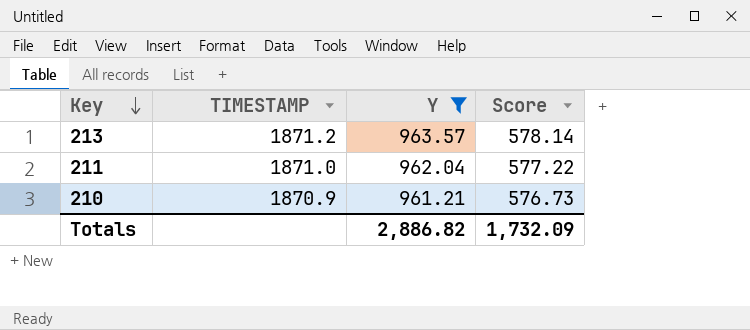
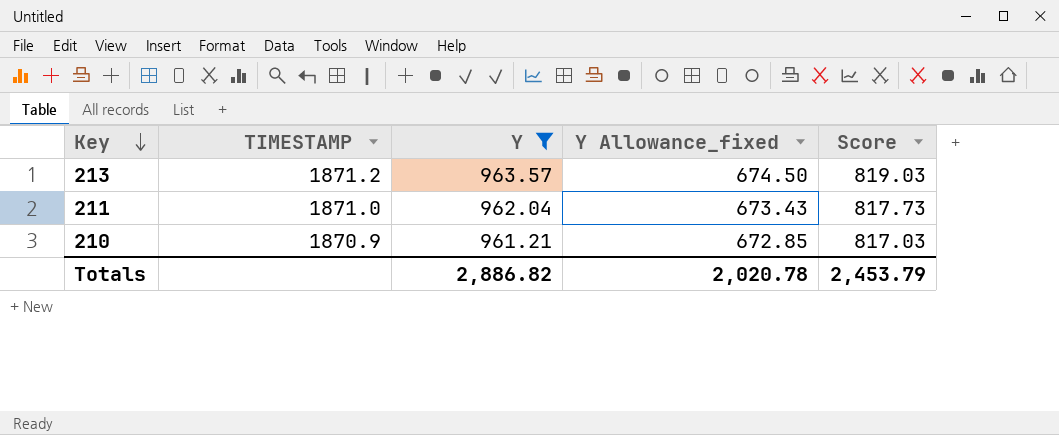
column Y Allowance_fixed | formula: none -> [Y] * 0.7
column Score | formula: [Y] * 0.6 -> [Y] * 0.85
Totals | Score: 1,732.09 -> 2,453.79

